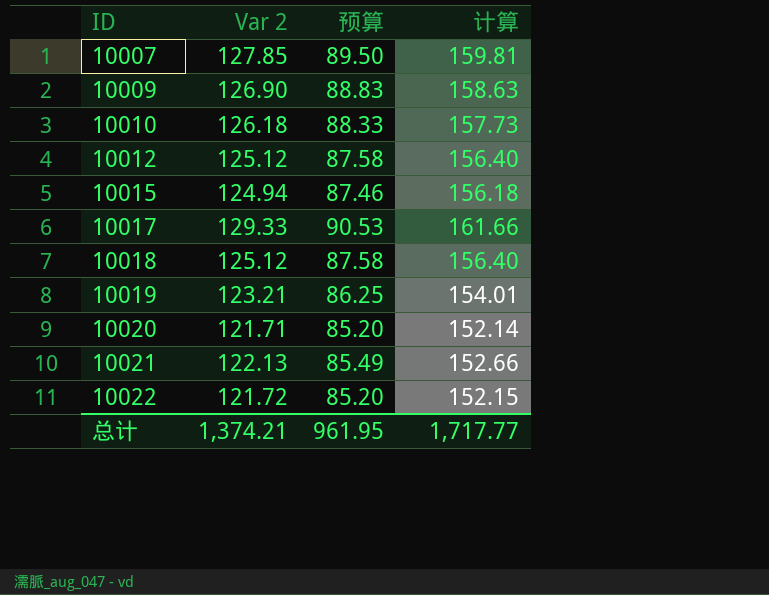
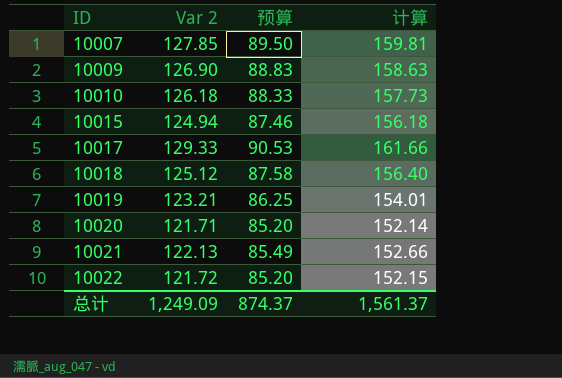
row 10012: 125.12 | 87.58 | 156.40 -> none
总计 | Var 2: 1,374.21 -> 1,249.09
总计 | 预算: 961.95 -> 874.37
总计 | 计算: 1,717.77 -> 1,561.37

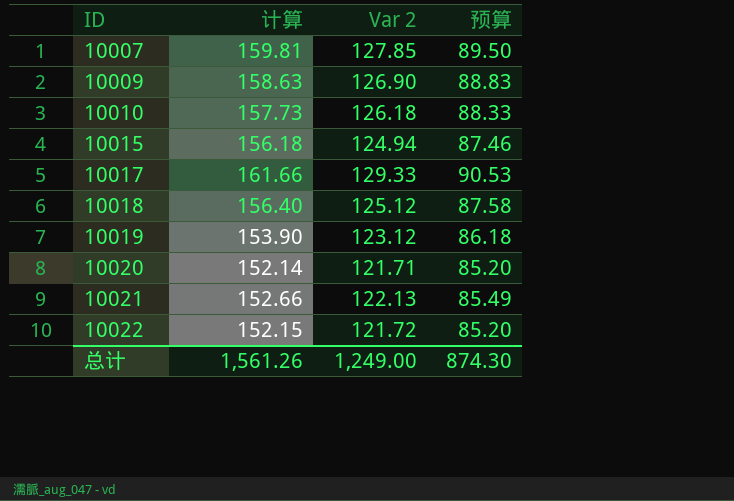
column 计算 | position: 4 -> 2
10019 | 计算: 154.01 -> 153.90
10019 | Var 2: 123.21 -> 123.12
10019 | 预算: 86.25 -> 86.18
总计 | 计算: 1,561.37 -> 1,561.26
总计 | Var 2: 1,249.09 -> 1,249.00
总计 | 预算: 874.37 -> 874.30

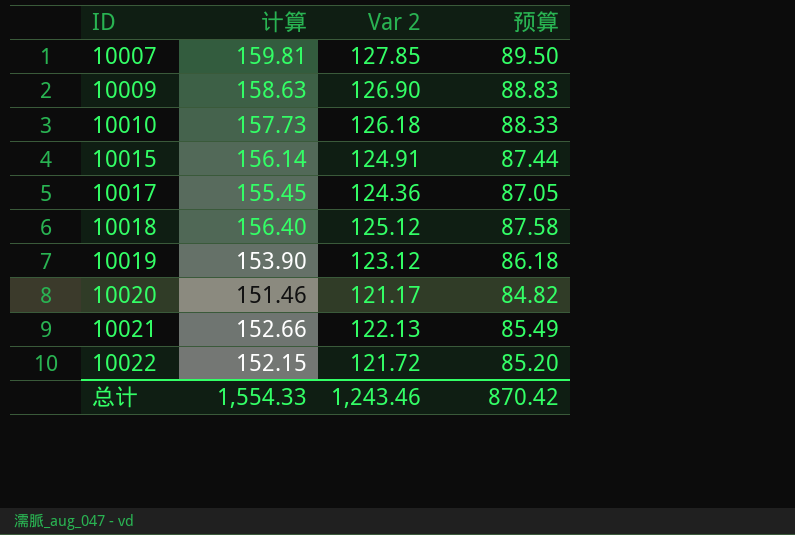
10015 | 计算: 156.18 -> 156.14
10015 | Var 2: 124.94 -> 124.91
10015 | 预算: 87.46 -> 87.44
10017 | 计算: 161.66 -> 155.45
10017 | Var 2: 129.33 -> 124.36
10017 | 预算: 90.53 -> 87.05
10020 | 计算: 152.14 -> 151.46
10020 | Var 2: 121.71 -> 121.17
10020 | 预算: 85.20 -> 84.82
总计 | 计算: 1,561.26 -> 1,554.33
总计 | Var 2: 1,249.00 -> 1,243.46
总计 | 预算: 874.30 -> 870.42

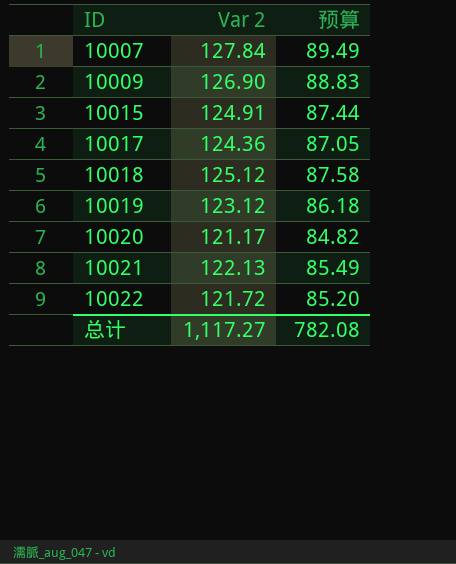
column 计算 | formula: [Var 2] * 1.25 -> none
row 10010: 157.73 | 126.18 | 88.33 -> none
10007 | Var 2: 127.85 -> 127.84
10007 | 预算: 89.50 -> 89.49
总计 | Var 2: 1,243.46 -> 1,117.27
总计 | 预算: 870.42 -> 782.08

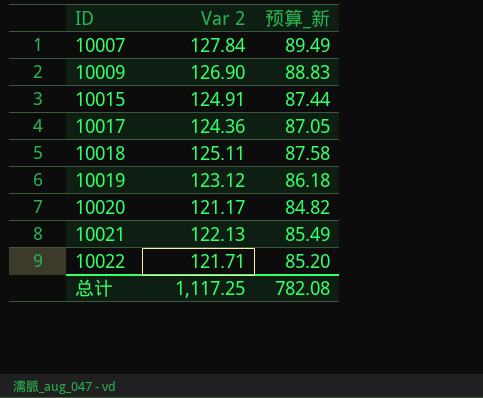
column name: 预算 -> 预算_新
10018 | Var 2: 125.12 -> 125.11
10022 | Var 2: 121.72 -> 121.71
总计 | Var 2: 1,117.27 -> 1,117.25

